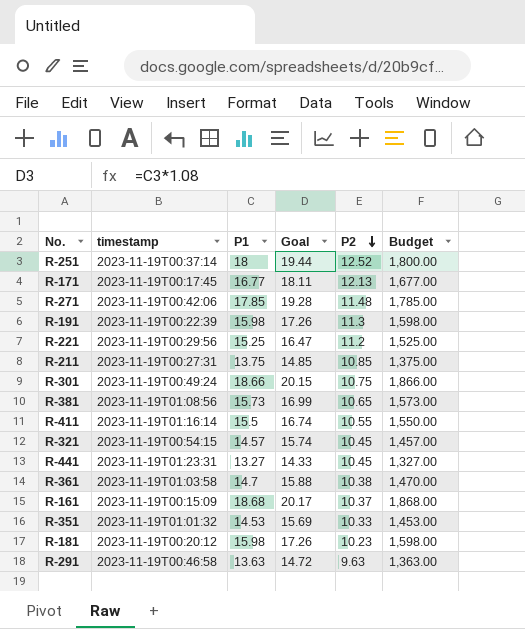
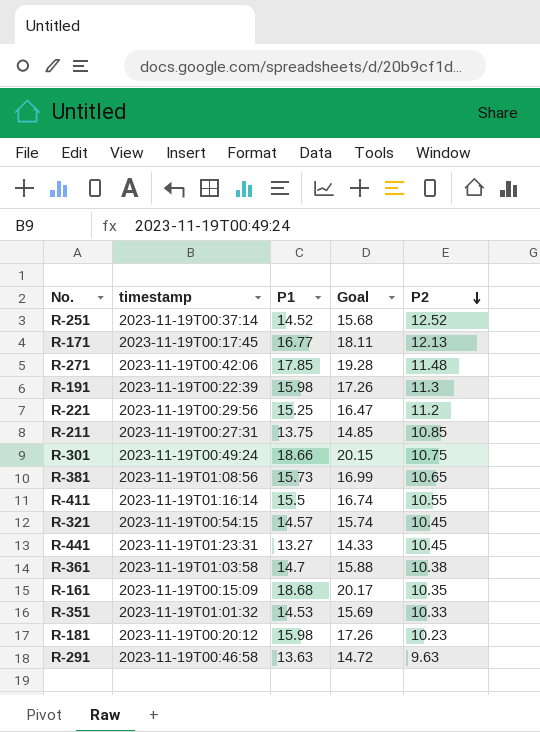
column Budget | formula: [P1] * 100 -> none
R-251 | P1: 18 -> 14.52
R-251 | Goal: 19.44 -> 15.68
R-161 | P2: 10.37 -> 10.35

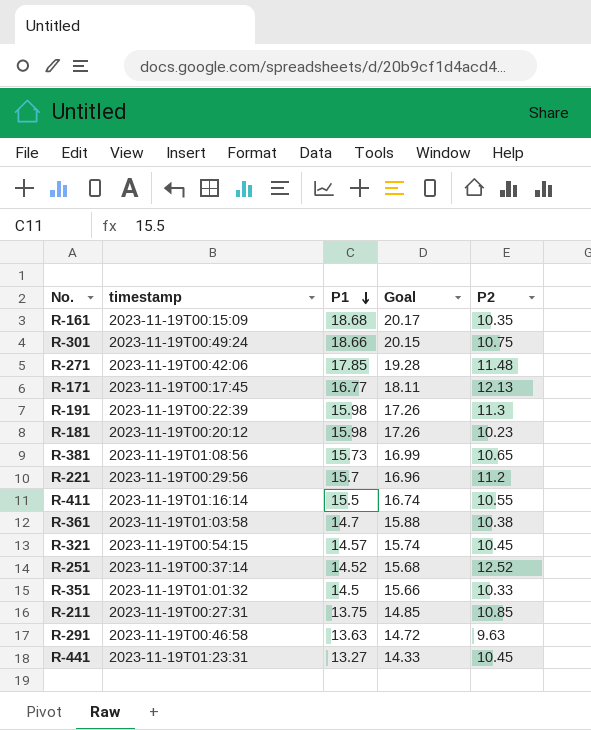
row order: P2 descending -> P1 descending
R-221 | P1: 15.25 -> 15.7
R-221 | Goal: 16.47 -> 16.96
R-351 | P1: 14.53 -> 14.5
R-351 | Goal: 15.69 -> 15.66

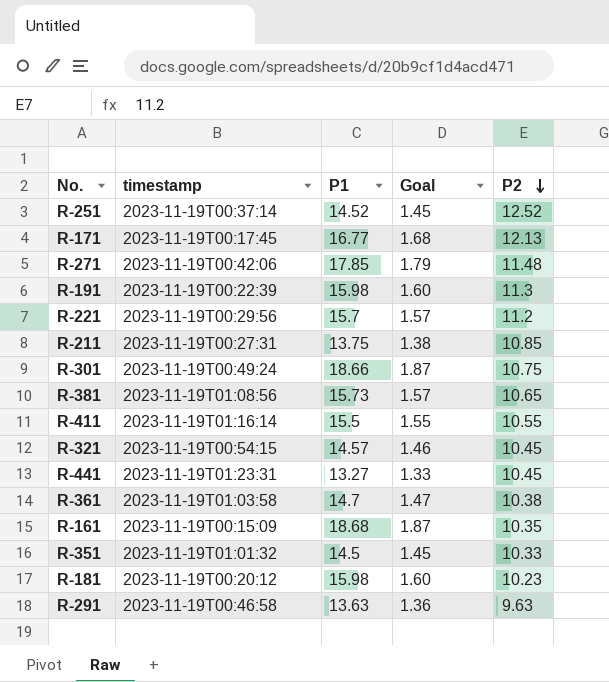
row order: P1 descending -> P2 descending
column Goal | formula: [P1] * 1.08 -> [P1] * 0.1

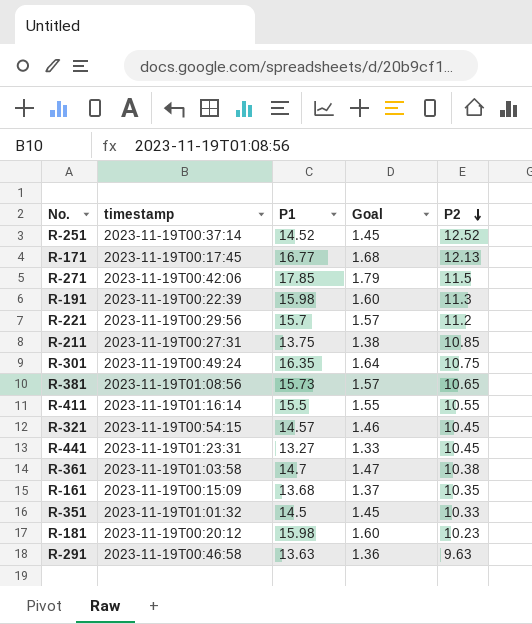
R-271 | P2: 11.48 -> 11.5
R-301 | P1: 18.66 -> 16.35
R-301 | Goal: 1.87 -> 1.64
R-161 | P1: 18.68 -> 13.68
R-161 | Goal: 1.87 -> 1.37

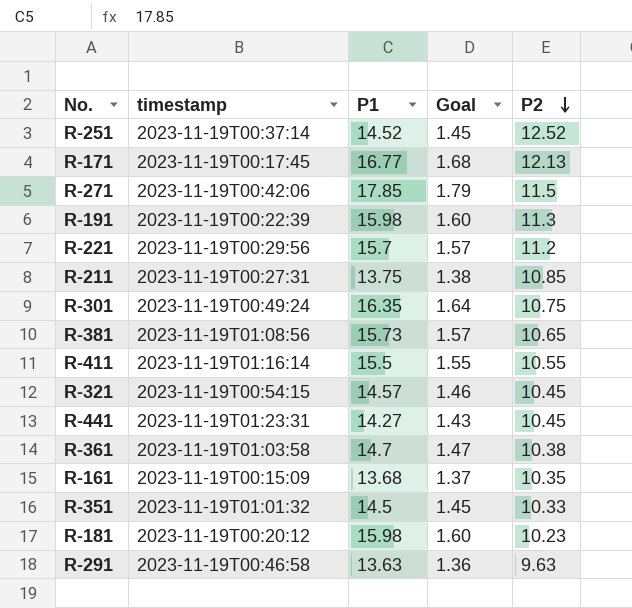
R-441 | P1: 13.27 -> 14.27
R-441 | Goal: 1.33 -> 1.43

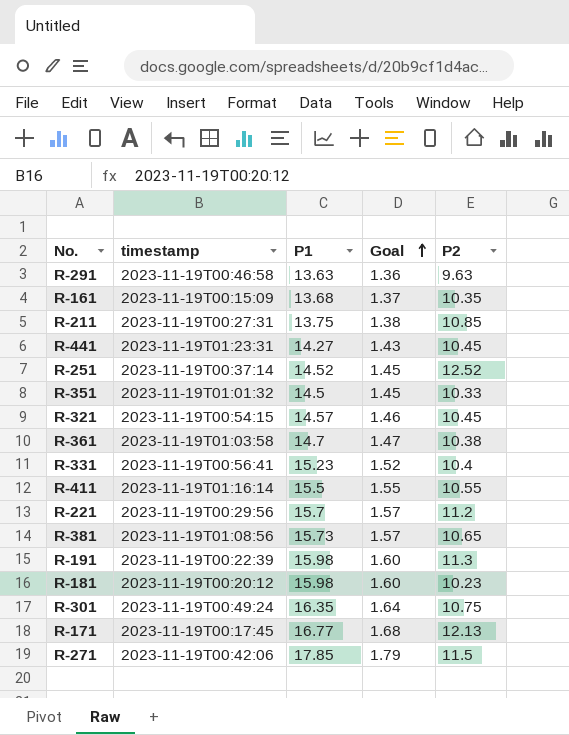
row order: P2 descending -> Goal ascending
row R-331: none -> 2023-11-19T00:56:41 | 15.23 | 1.52 | 10.4

